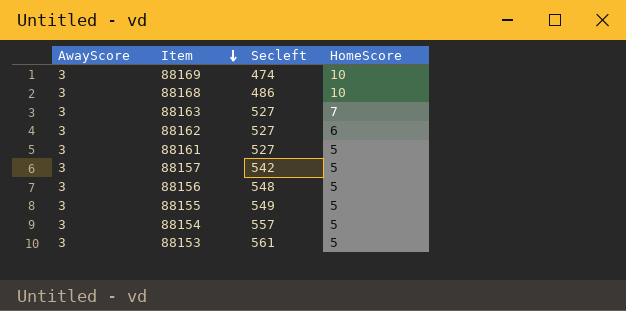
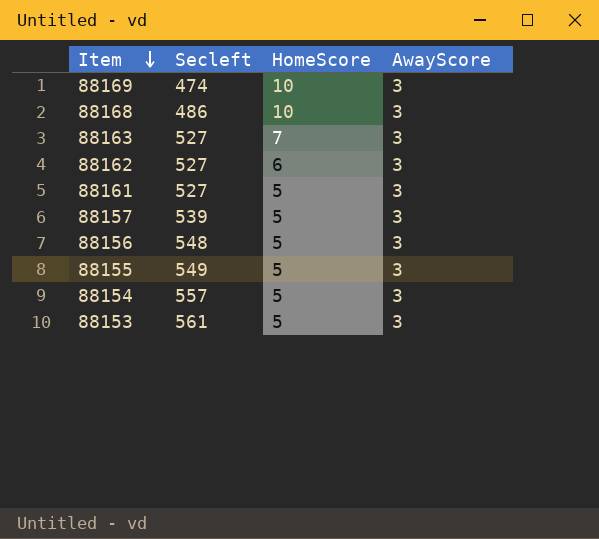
column AwayScore | position: 1 -> 4
88157 | Secleft: 542 -> 539

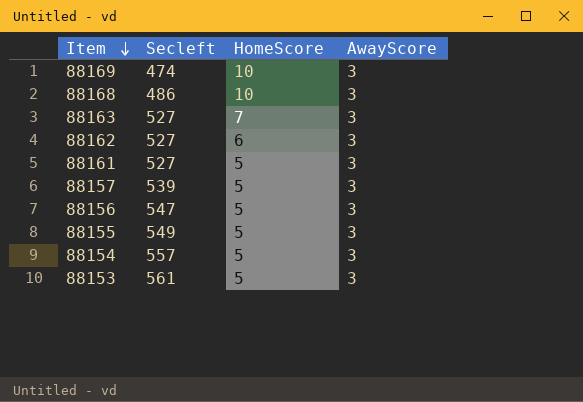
88156 | Secleft: 548 -> 547

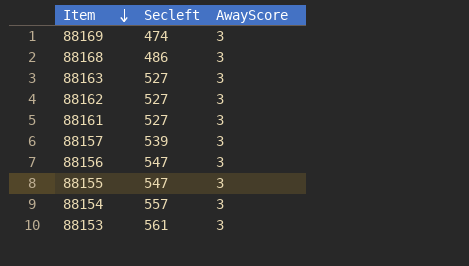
column HomeScore | position: 3 -> none
88155 | Secleft: 549 -> 547

